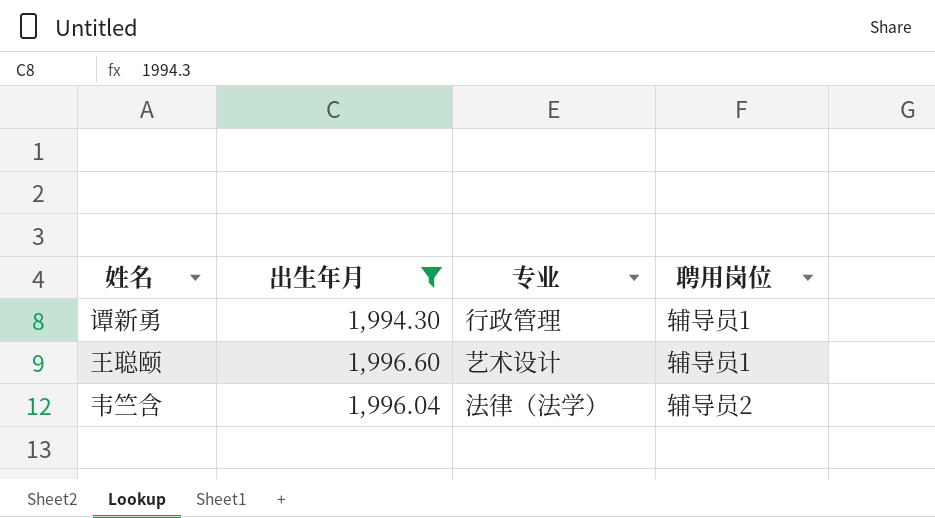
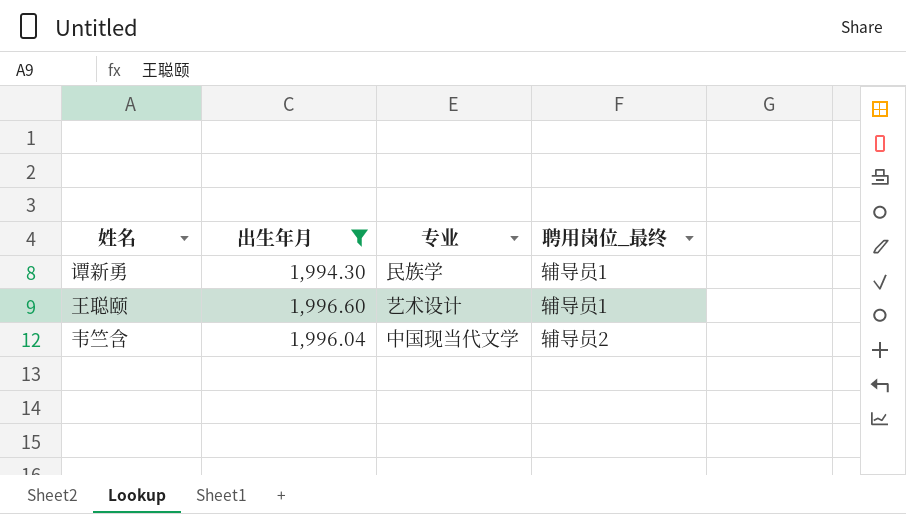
column name: 聘用岗位 -> 聘用岗位_最终
谭新勇 | 专业: 行政管理 -> 民族学
韦竺含 | 专业: 法律（法学） -> 中国现当代文学

